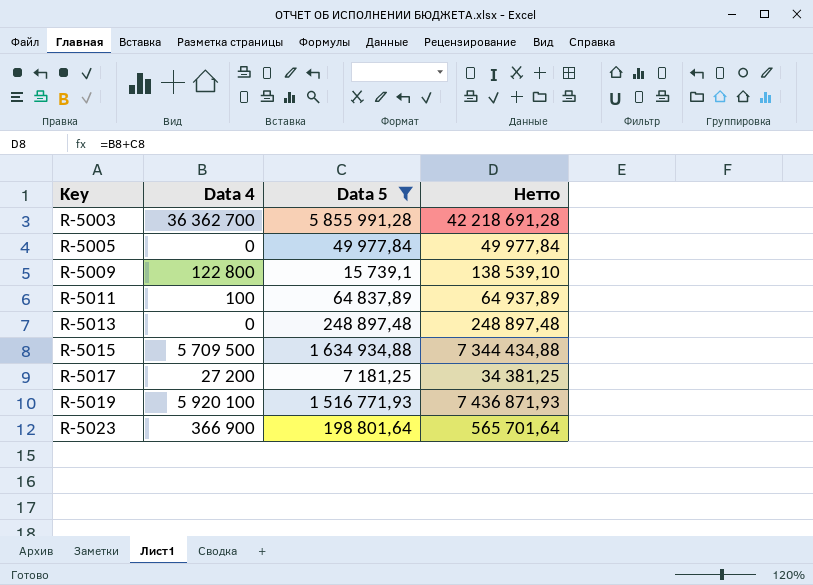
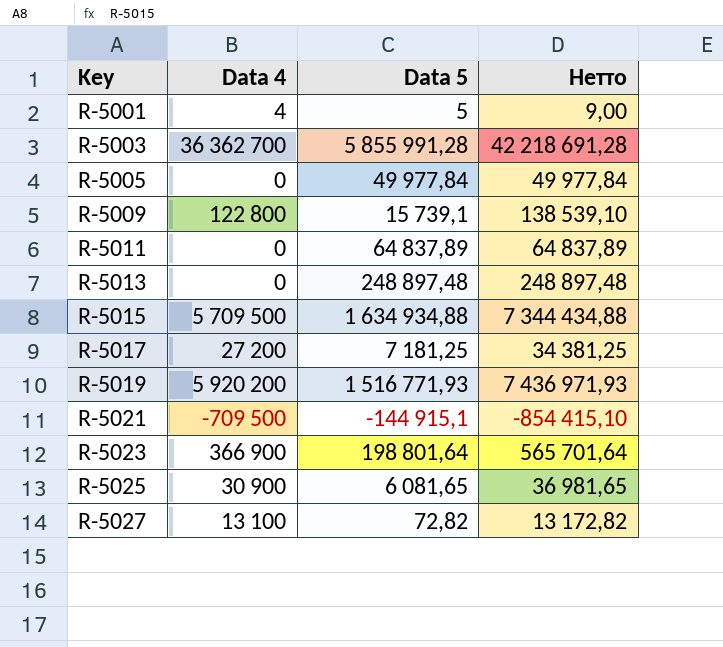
filter: Data 5 >= 7 181,25 -> none
R-5011 | Data 4: 100 -> 0
R-5011 | Нетто: 64 937,89 -> 64 837,89
R-5019 | Data 4: 5 920 100 -> 5 920 200
R-5019 | Нетто: 7 436 871,93 -> 7 436 971,93

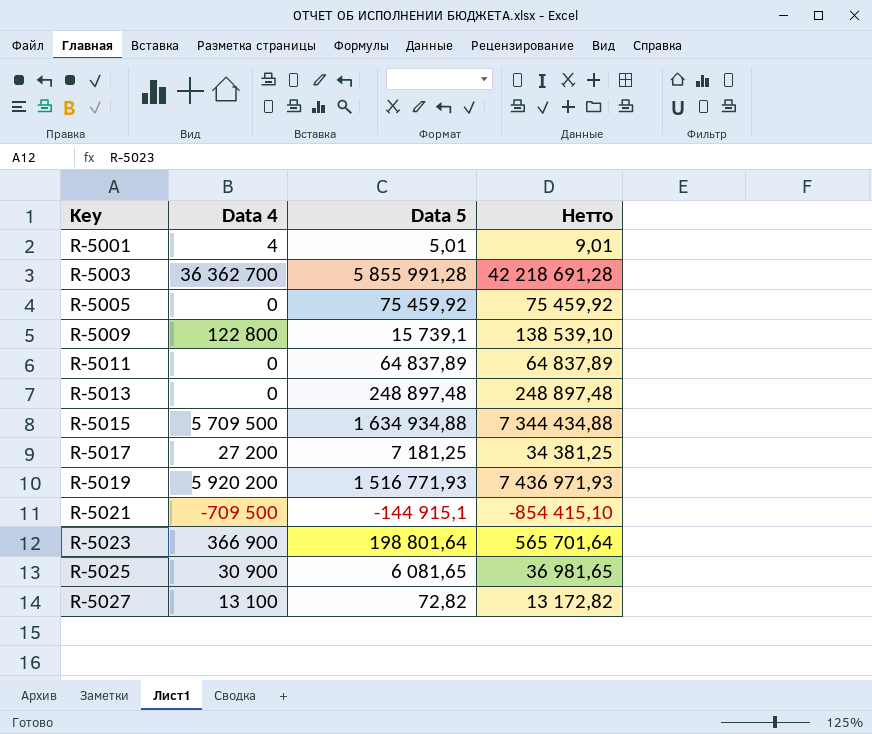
R-5001 | Data 5: 5 -> 5,01
R-5001 | Нетто: 9,00 -> 9,01
R-5005 | Data 5: 49 977,84 -> 75 459,92
R-5005 | Нетто: 49 977,84 -> 75 459,92

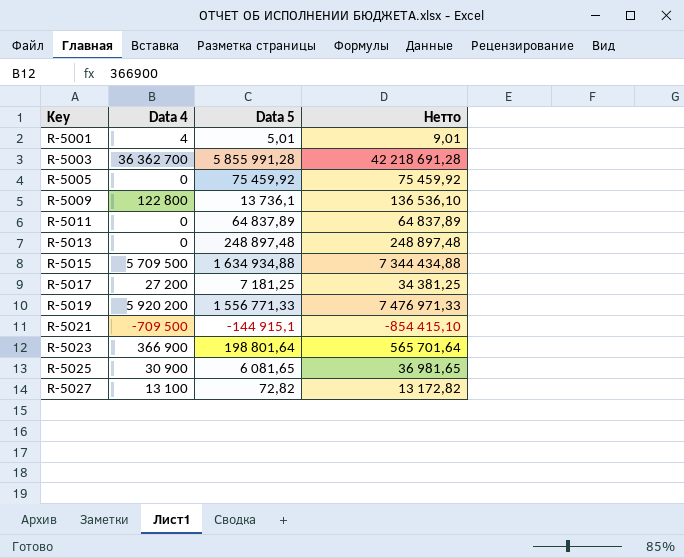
R-5009 | Data 5: 15 739,1 -> 13 736,1
R-5009 | Нетто: 138 539,10 -> 136 536,10
R-5019 | Data 5: 1 516 771,93 -> 1 556 771,33
R-5019 | Нетто: 7 436 971,93 -> 7 476 971,33

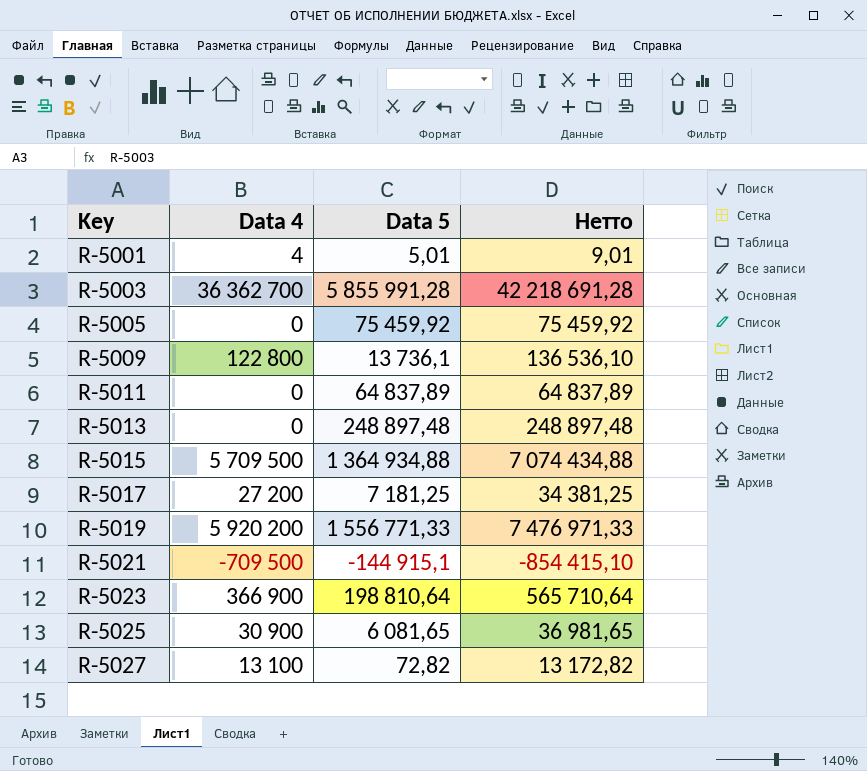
R-5015 | Data 5: 1 634 934,88 -> 1 364 934,88
R-5015 | Нетто: 7 344 434,88 -> 7 074 434,88
R-5023 | Data 5: 198 801,64 -> 198 810,64
R-5023 | Нетто: 565 701,64 -> 565 710,64

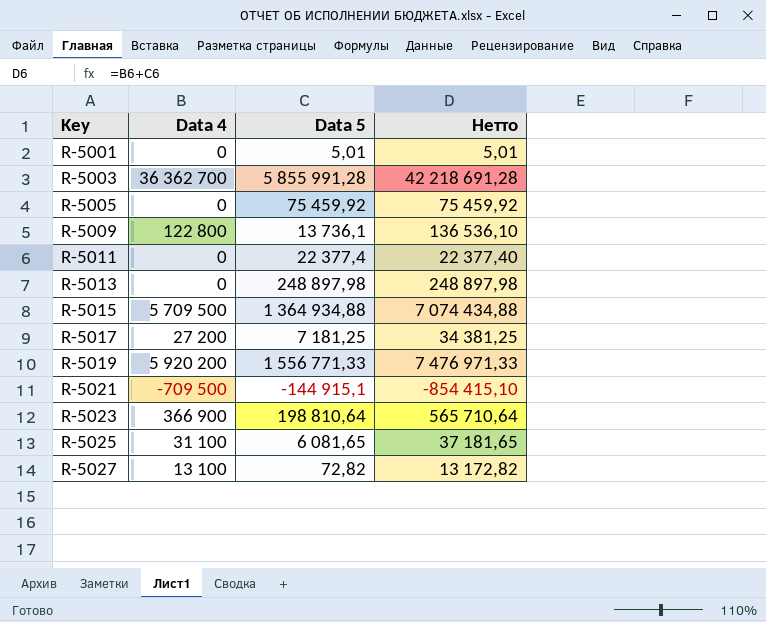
R-5001 | Data 4: 4 -> 0
R-5001 | Нетто: 9,01 -> 5,01
R-5011 | Data 5: 64 837,89 -> 22 377,4
R-5011 | Нетто: 64 837,89 -> 22 377,40
R-5013 | Data 5: 248 897,48 -> 248 897,98
R-5013 | Нетто: 248 897,48 -> 248 897,98
R-5025 | Data 4: 30 900 -> 31 100
R-5025 | Нетто: 36 981,65 -> 37 181,65

